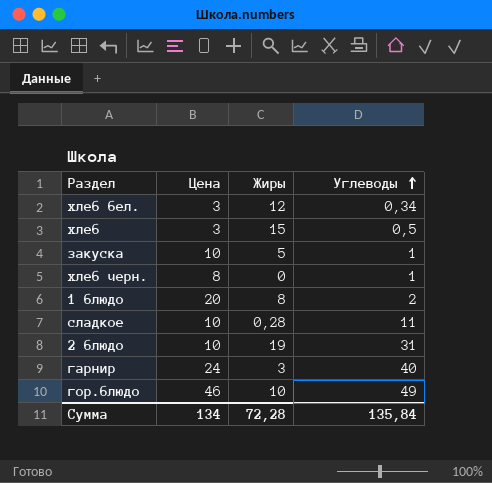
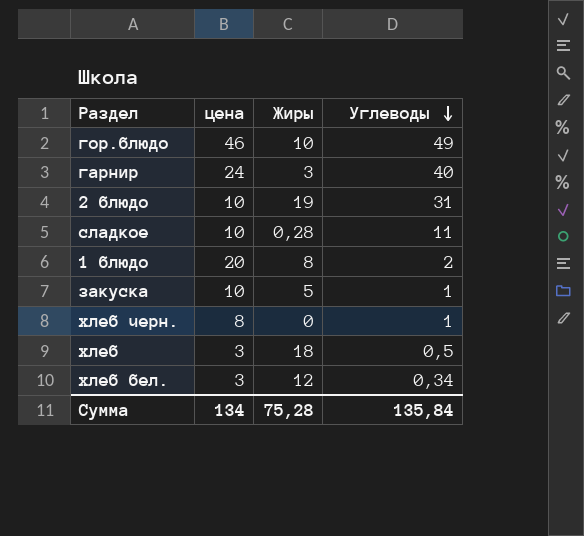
row order: Углеводы ascending -> Углеводы descending
column name: Цена -> цена
хлеб | Жиры: 15 -> 18
Сумма | Жиры: 72,28 -> 75,28

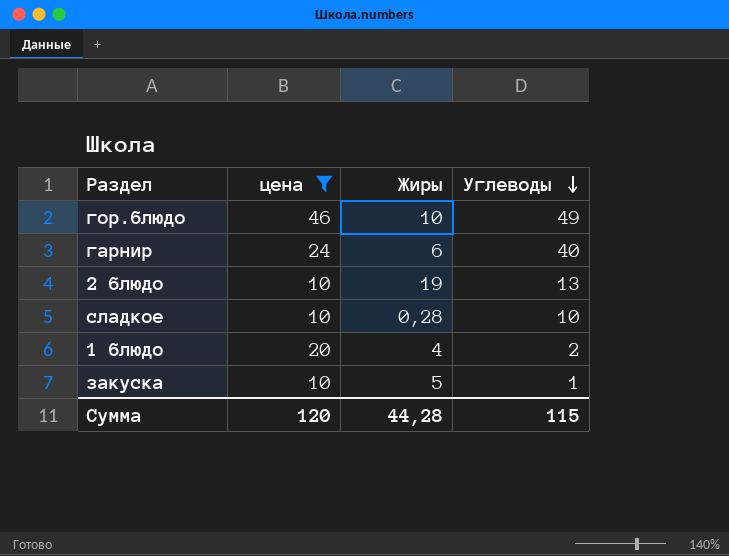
filter: none -> цена >= 10
гарнир | Жиры: 3 -> 6
2 блюдо | Углеводы: 31 -> 13
сладкое | Углеводы: 11 -> 10
1 блюдо | Жиры: 8 -> 4
Сумма | цена: 134 -> 120
Сумма | Жиры: 75,28 -> 44,28
Сумма | Углеводы: 135,84 -> 115

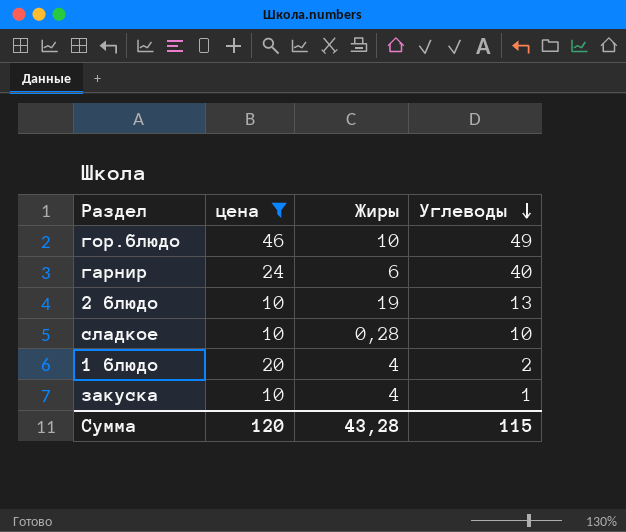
закуска | Жиры: 5 -> 4
Сумма | Жиры: 44,28 -> 43,28

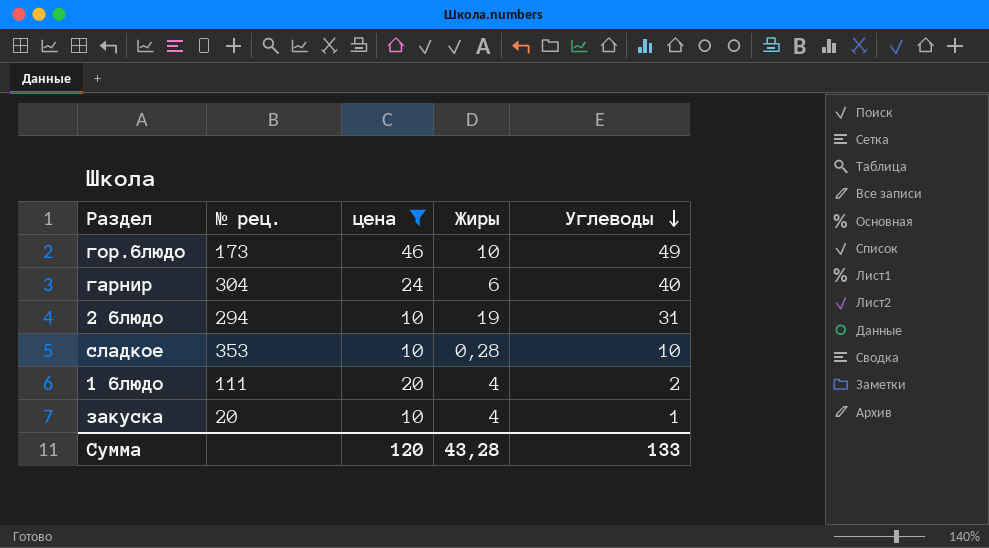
column № рец. | position: none -> 2
2 блюдо | Углеводы: 13 -> 31
Сумма | Углеводы: 115 -> 133

